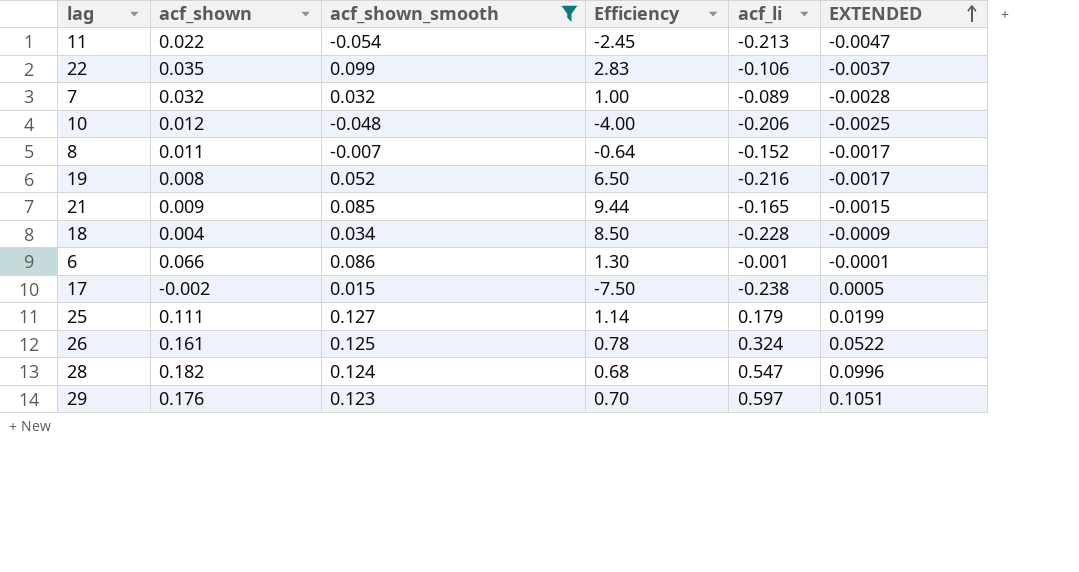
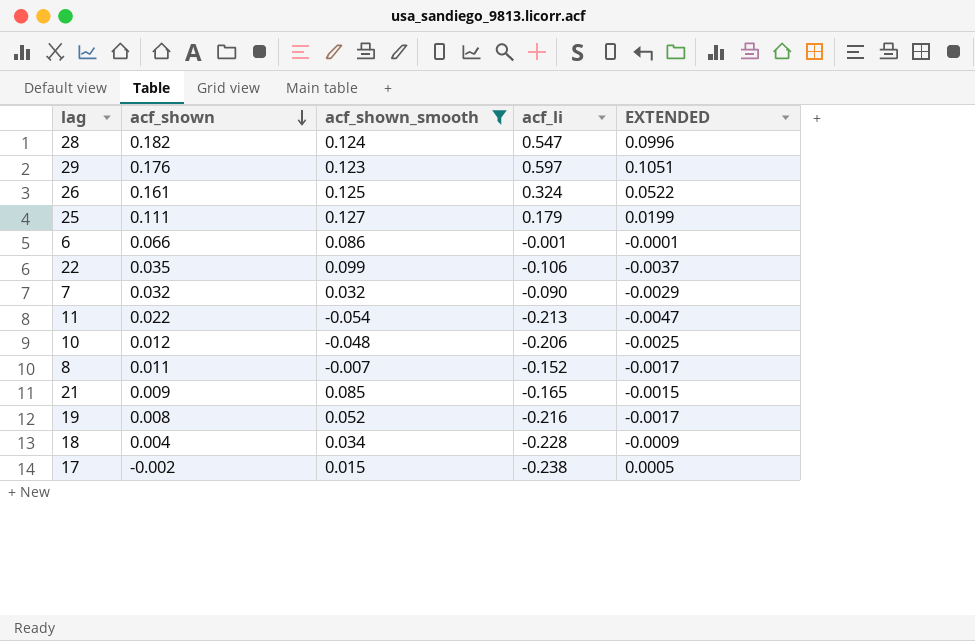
row order: EXTENDED ascending -> acf_shown descending
column Efficiency | formula: [acf_shown_smooth] / [acf_shown] -> none
7 | acf_li: -0.089 -> -0.090
7 | EXTENDED: -0.0028 -> -0.0029

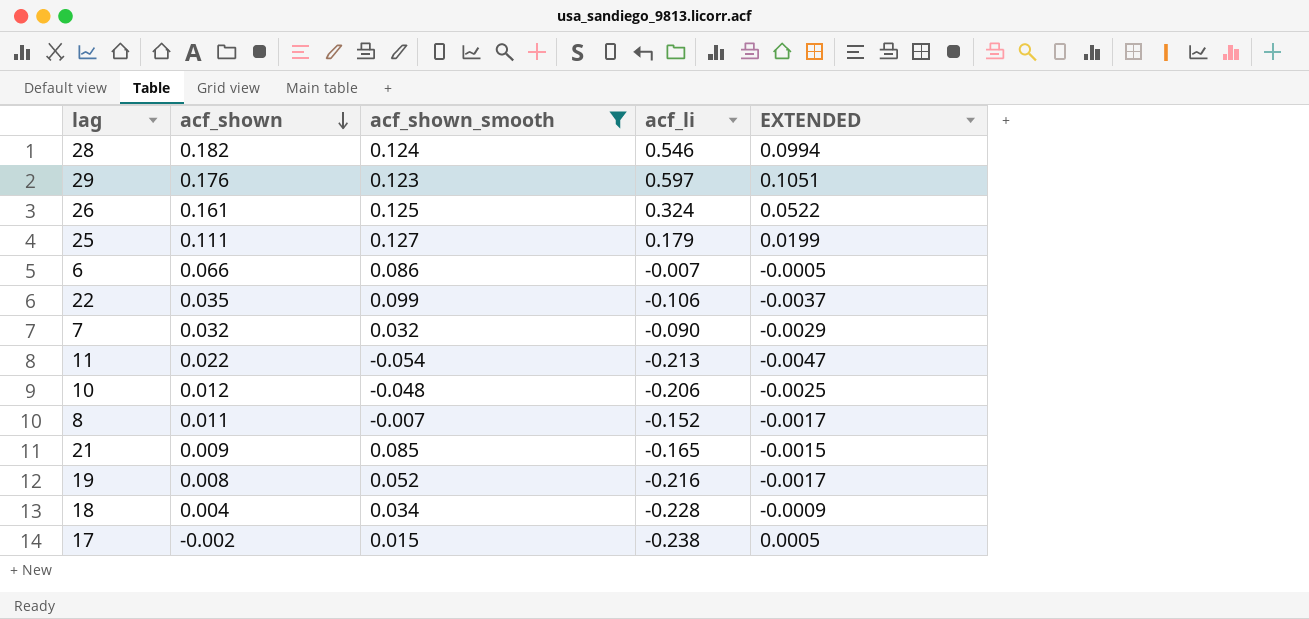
28 | acf_li: 0.547 -> 0.546
28 | EXTENDED: 0.0996 -> 0.0994
6 | acf_li: -0.001 -> -0.007
6 | EXTENDED: -0.0001 -> -0.0005

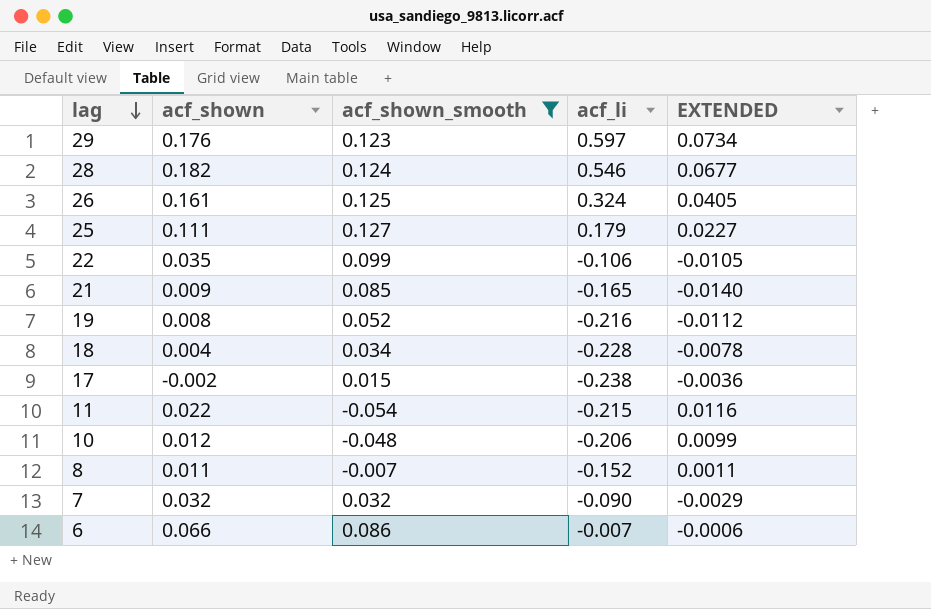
row order: acf_shown descending -> lag descending
column EXTENDED | formula: [acf_shown] * [acf_li] -> [acf_shown_smooth] * [acf_li]
11 | acf_li: -0.213 -> -0.215

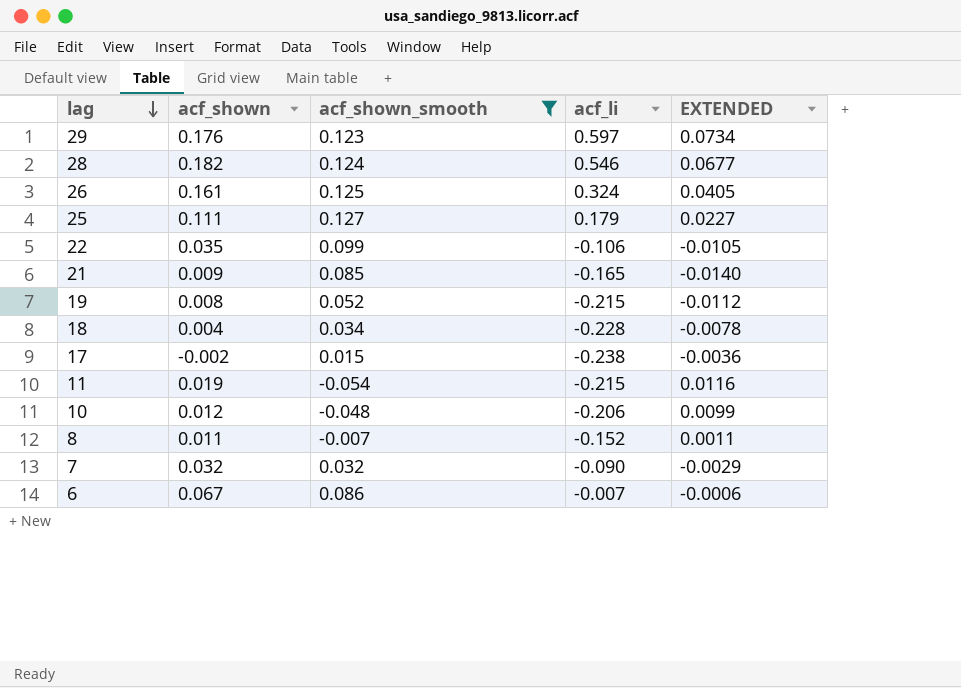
19 | acf_li: -0.216 -> -0.215
11 | acf_shown: 0.022 -> 0.019
6 | acf_shown: 0.066 -> 0.067

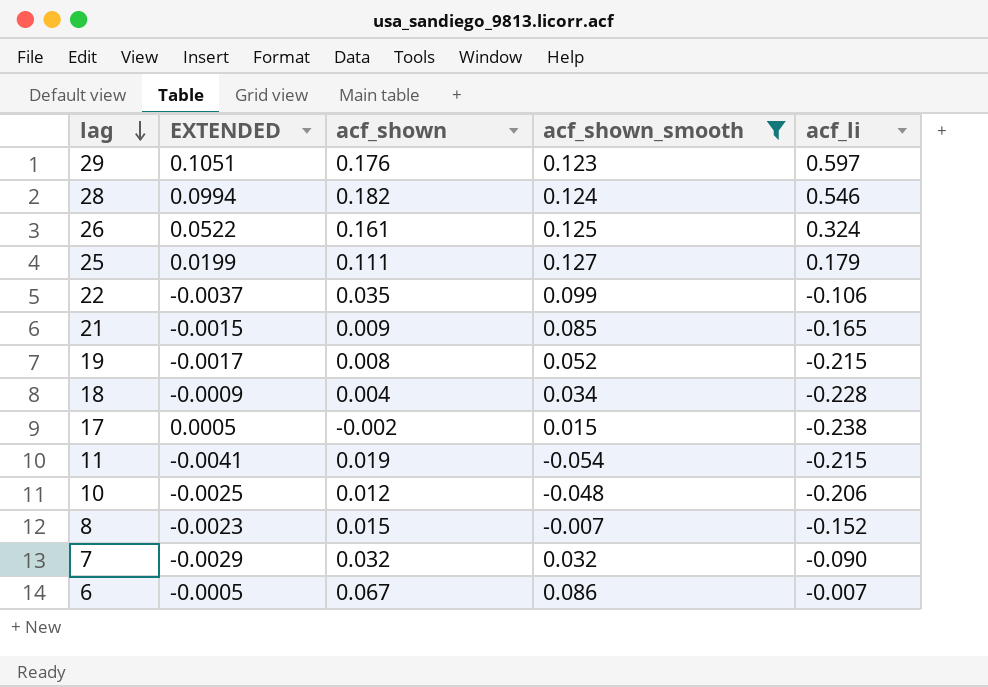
column EXTENDED | formula: [acf_shown_smooth] * [acf_li] -> [acf_shown] * [acf_li]
column EXTENDED | position: 5 -> 2
8 | acf_shown: 0.011 -> 0.015

